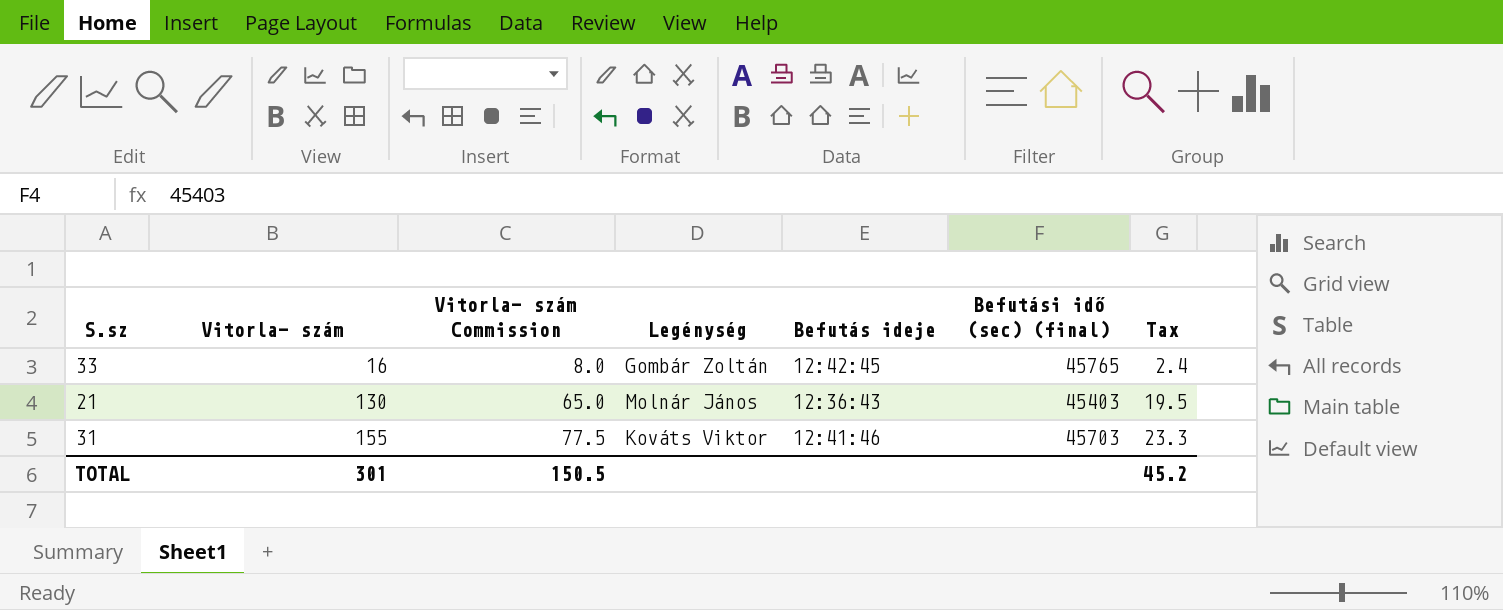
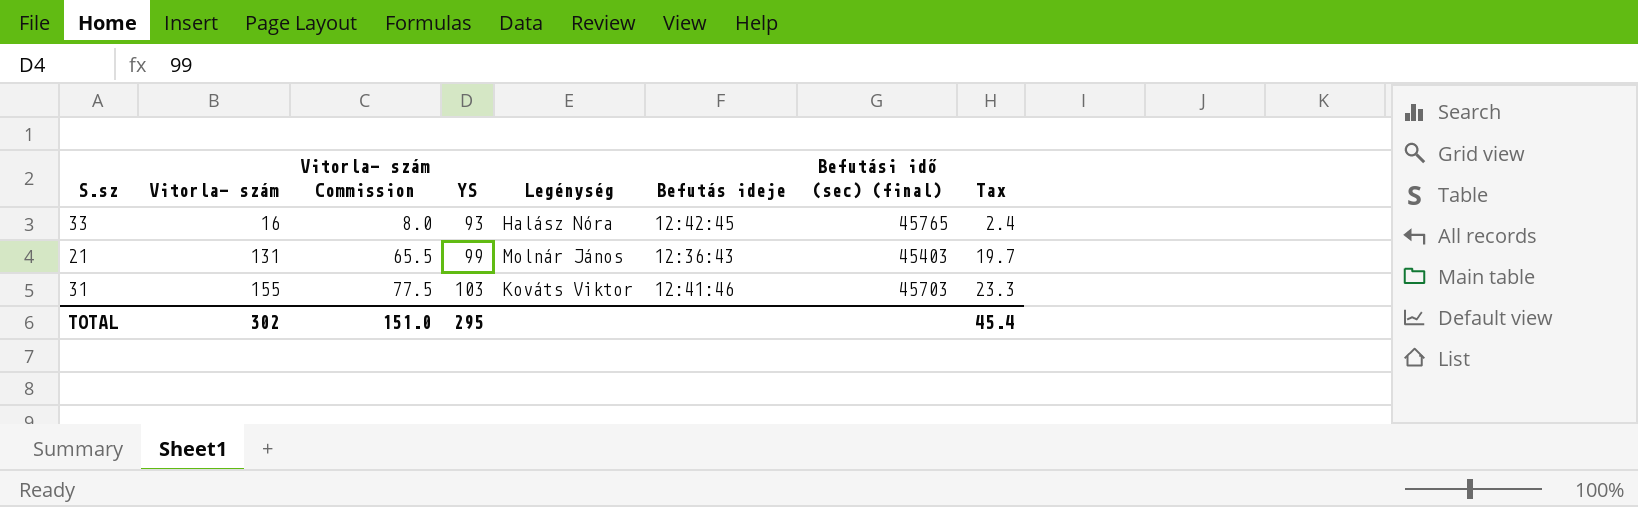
column YS | position: none -> 4
33 | Legénység: Gombár Zoltán -> Halász Nóra
21 | Vitorla- szám: 130 -> 131
21 | Vitorla- szám Commission: 65.0 -> 65.5
21 | Tax: 19.5 -> 19.7
TOTAL | Vitorla- szám: 301 -> 302
TOTAL | Vitorla- szám Commission: 150.5 -> 151.0
TOTAL | Tax: 45.2 -> 45.4

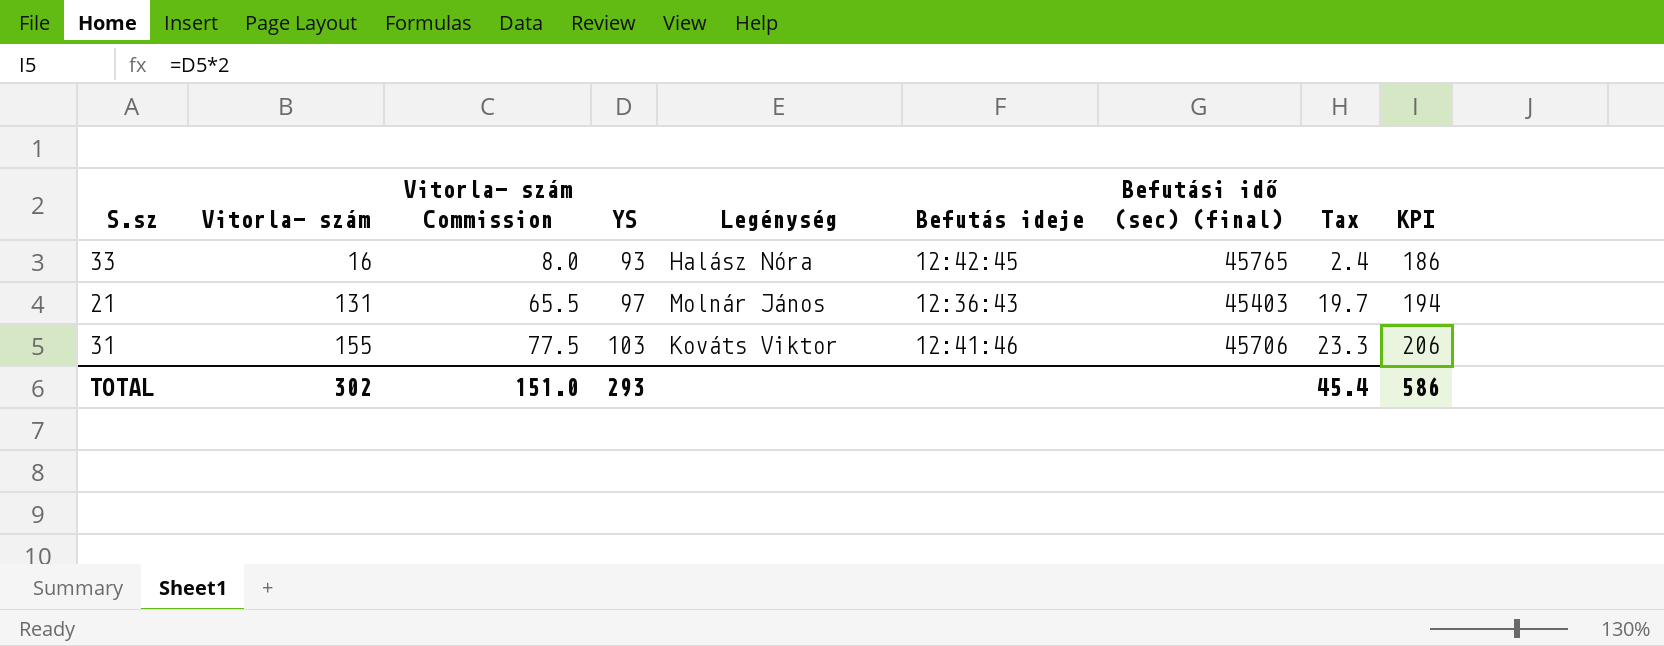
column KPI | formula: none -> [YS] * 2
21 | YS: 99 -> 97
31 | Befutási idő (sec) (final): 45703 -> 45706
TOTAL | YS: 295 -> 293

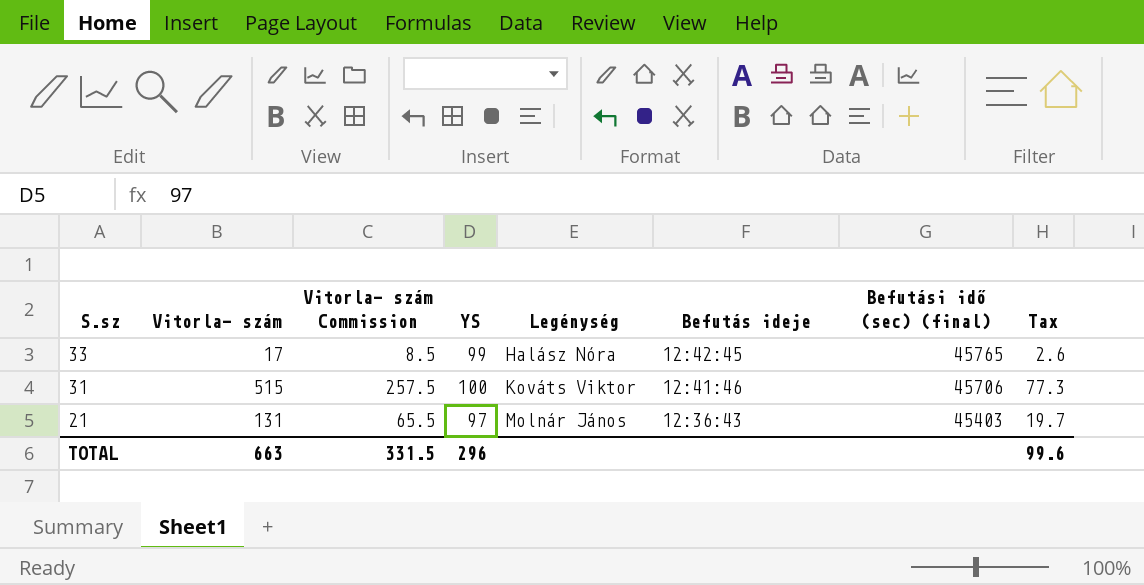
row order: Vitorla- szám ascending -> S.sz descending
column KPI | formula: [YS] * 2 -> none
33 | Vitorla- szám: 16 -> 17
33 | Vitorla- szám Commission: 8.0 -> 8.5
33 | YS: 93 -> 99
33 | Tax: 2.4 -> 2.6
31 | Vitorla- szám: 155 -> 515
31 | Vitorla- szám Commission: 77.5 -> 257.5
31 | YS: 103 -> 100
31 | Tax: 23.3 -> 77.3
TOTAL | Vitorla- szám: 302 -> 663
TOTAL | Vitorla- szám Commission: 151.0 -> 331.5
TOTAL | YS: 293 -> 296
TOTAL | Tax: 45.4 -> 99.6

